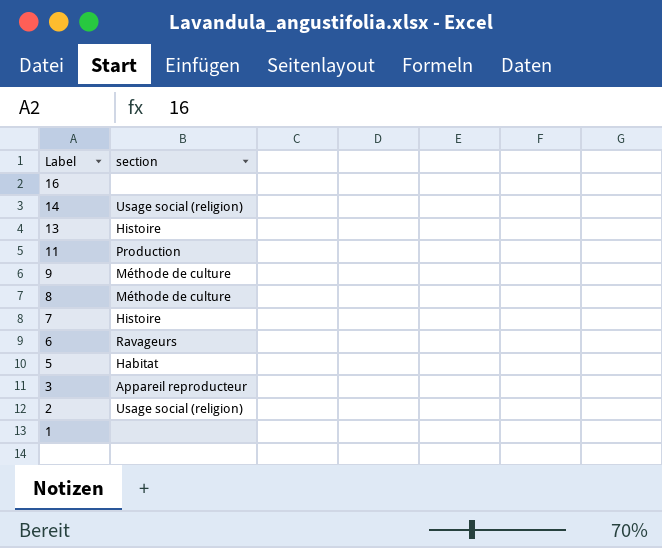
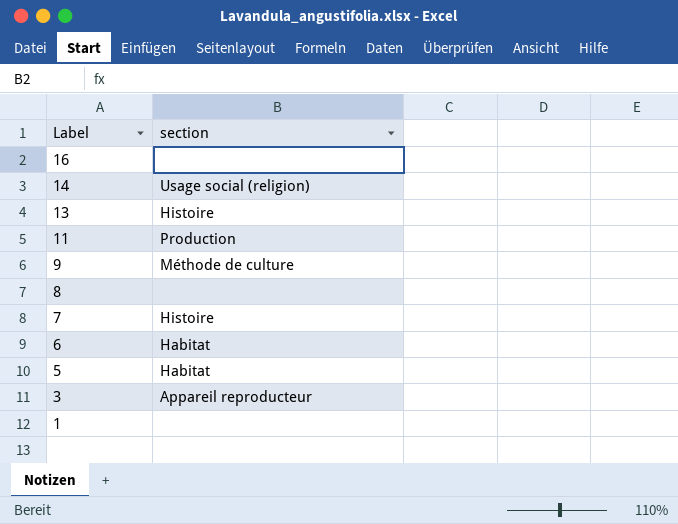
row 2: Usage social (religion) -> none
8 | section: Méthode de culture -> none
6 | section: Ravageurs -> Habitat

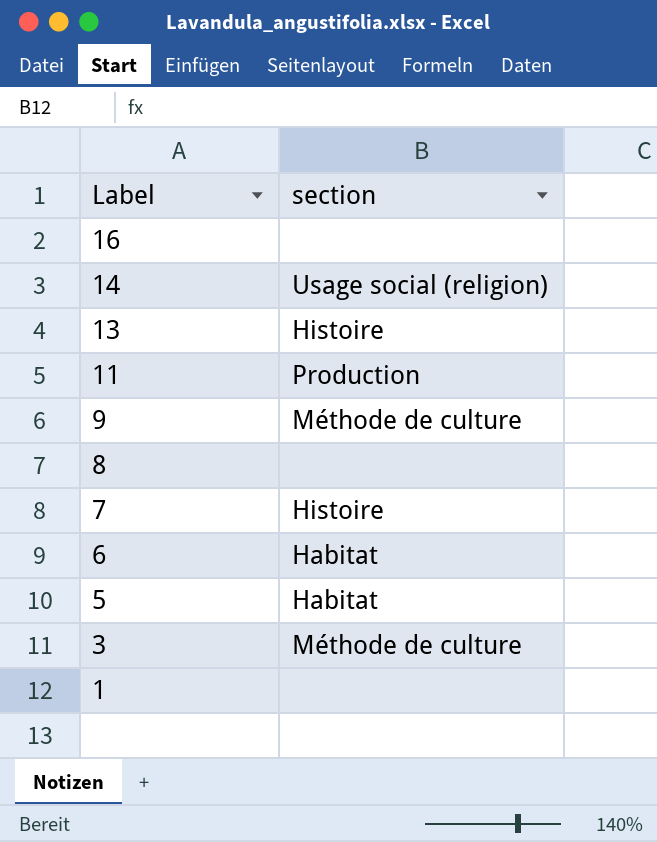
3 | section: Appareil reproducteur -> Méthode de culture

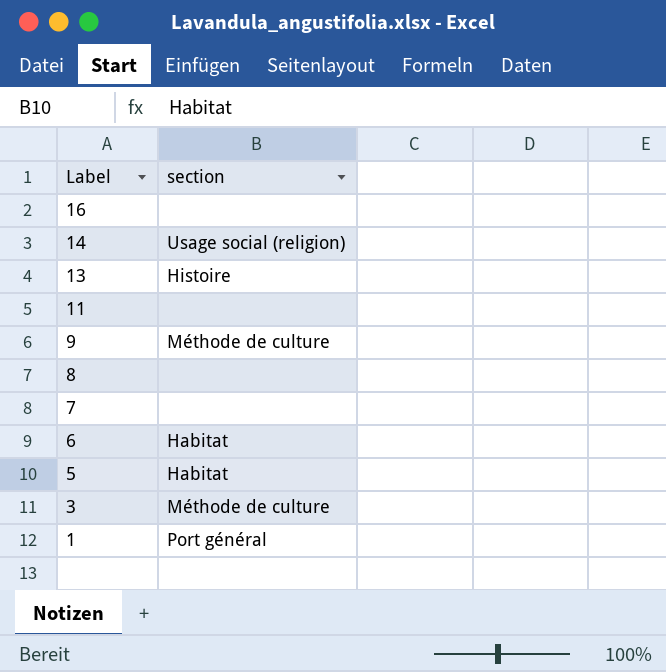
11 | section: Production -> none
7 | section: Histoire -> none
1 | section: none -> Port général

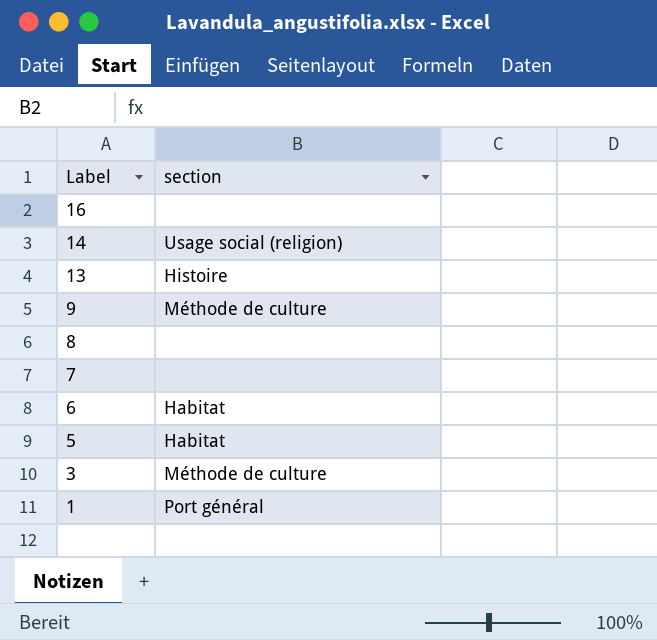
row 11: none -> none

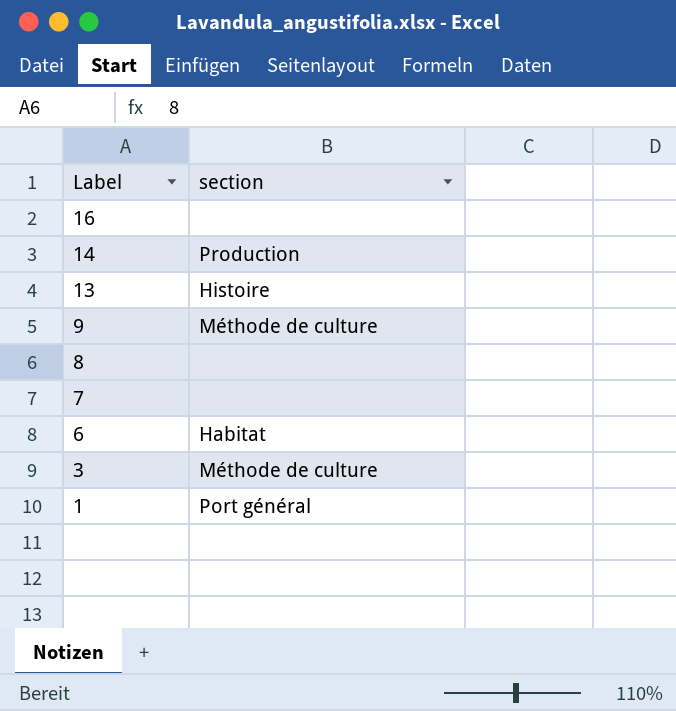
row 5: Habitat -> none
14 | section: Usage social (religion) -> Production

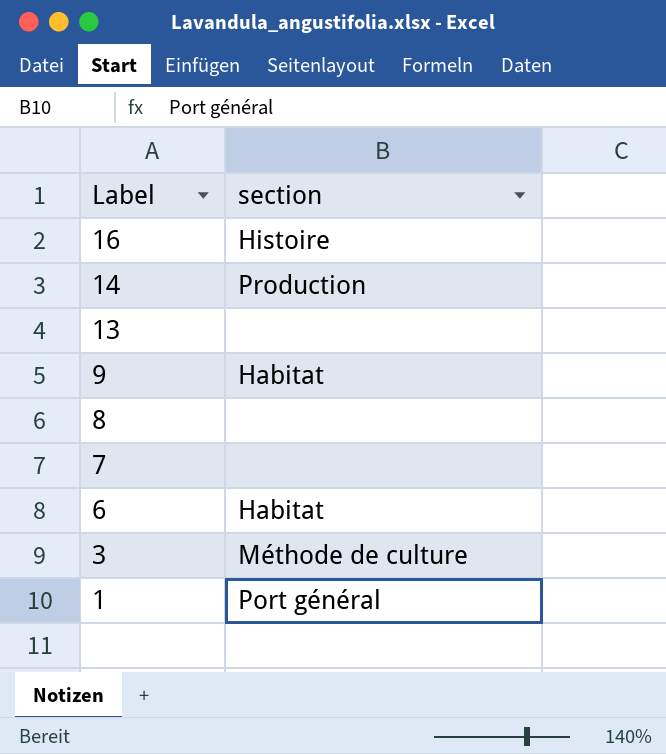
16 | section: none -> Histoire
13 | section: Histoire -> none
9 | section: Méthode de culture -> Habitat

